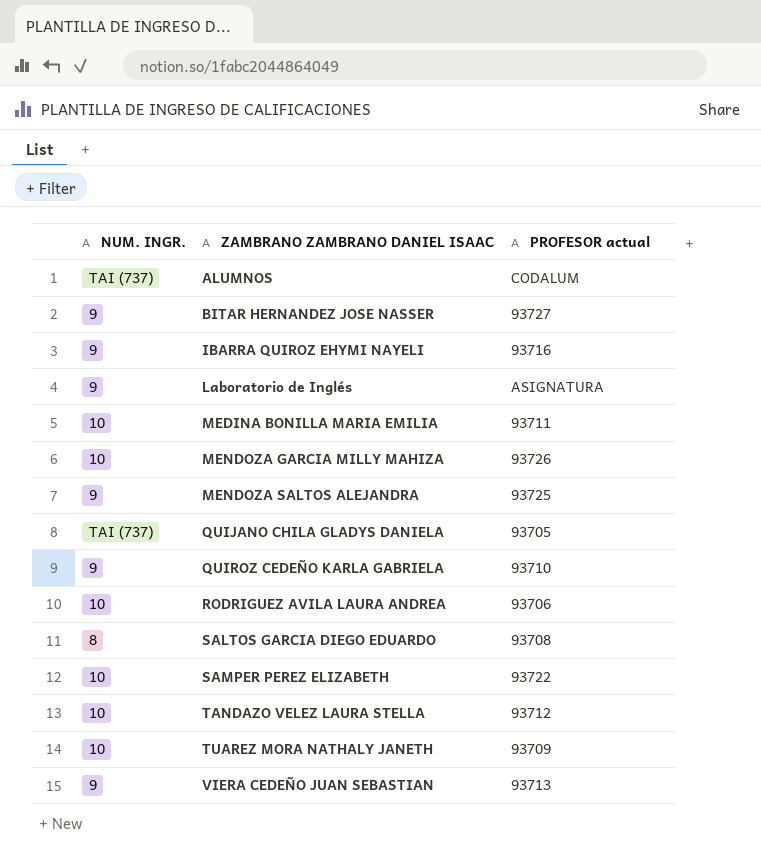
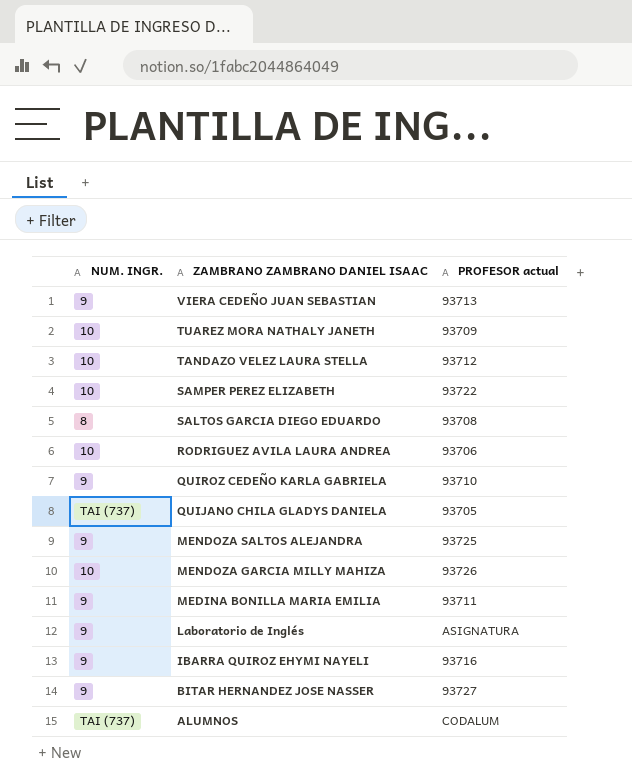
row order: ZAMBRANO ZAMBRANO DANIEL ISAAC ascending -> ZAMBRANO ZAMBRANO DANIEL ISAAC descending
MEDINA BONILLA MARIA EMILIA | NUM. INGR.: 10 -> 9

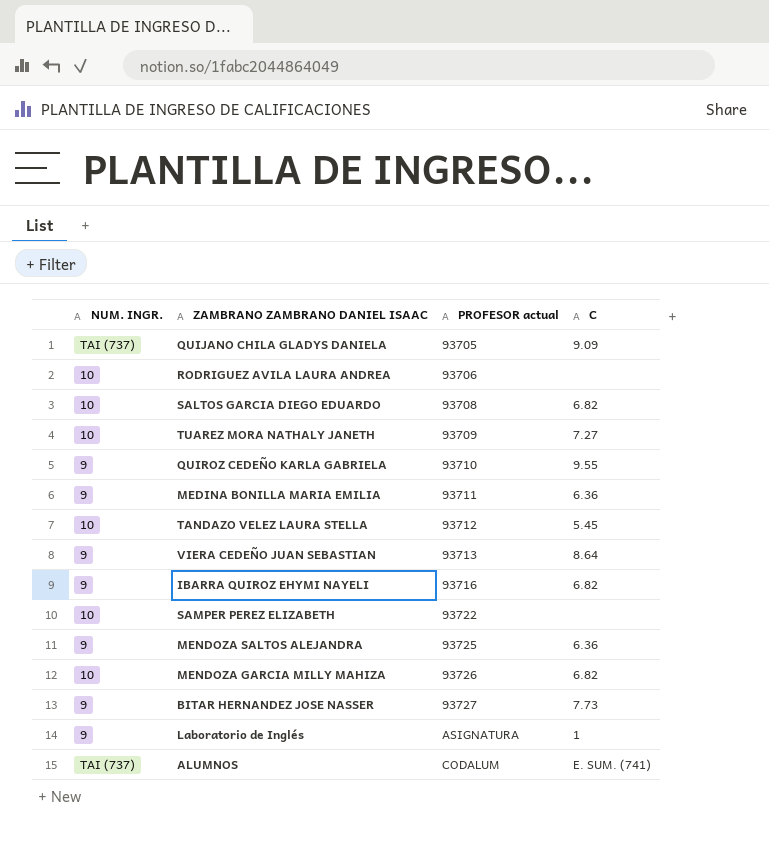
row order: ZAMBRANO ZAMBRANO DANIEL ISAAC descending -> PROFESOR actual ascending
column C | position: none -> 4
SALTOS GARCIA DIEGO EDUARDO | NUM. INGR.: 8 -> 10

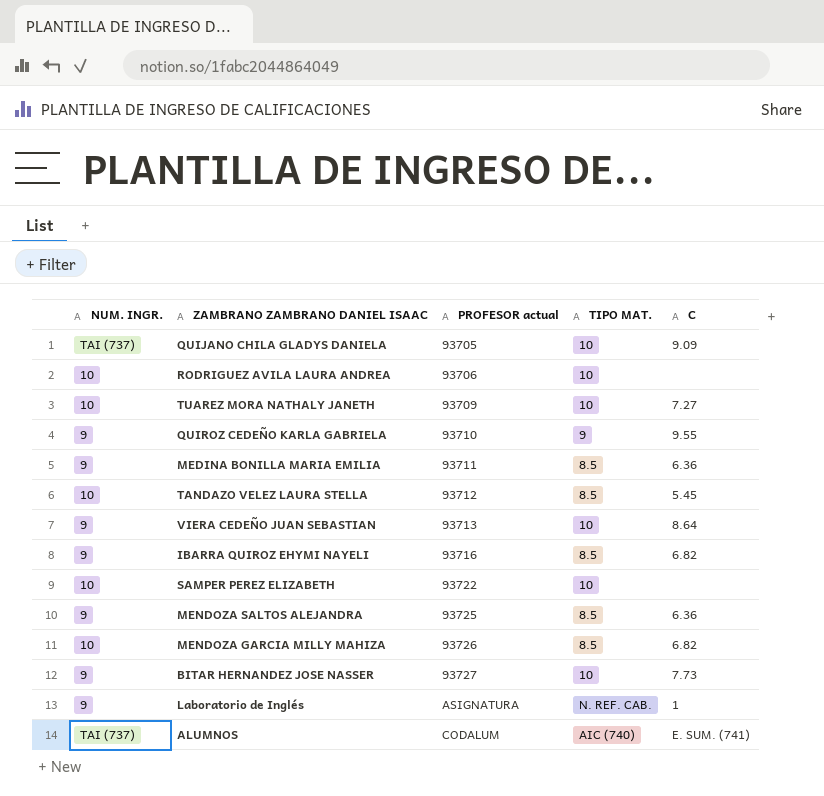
column TIPO MAT. | position: none -> 4
row SALTOS GARCIA DIEGO EDUARDO: 10 | 93708 | 6.82 -> none

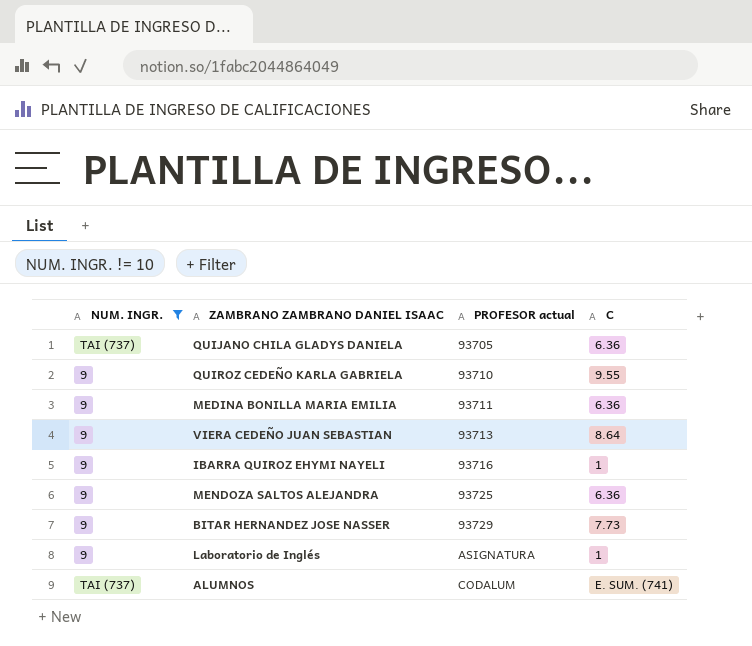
filter: none -> NUM. INGR. != 10
column TIPO MAT. | position: 4 -> none
QUIJANO CHILA GLADYS DANIELA | C: 9.09 -> 6.36
IBARRA QUIROZ EHYMI NAYELI | C: 6.82 -> 1
BITAR HERNANDEZ JOSE NASSER | PROFESOR actual: 93727 -> 93729

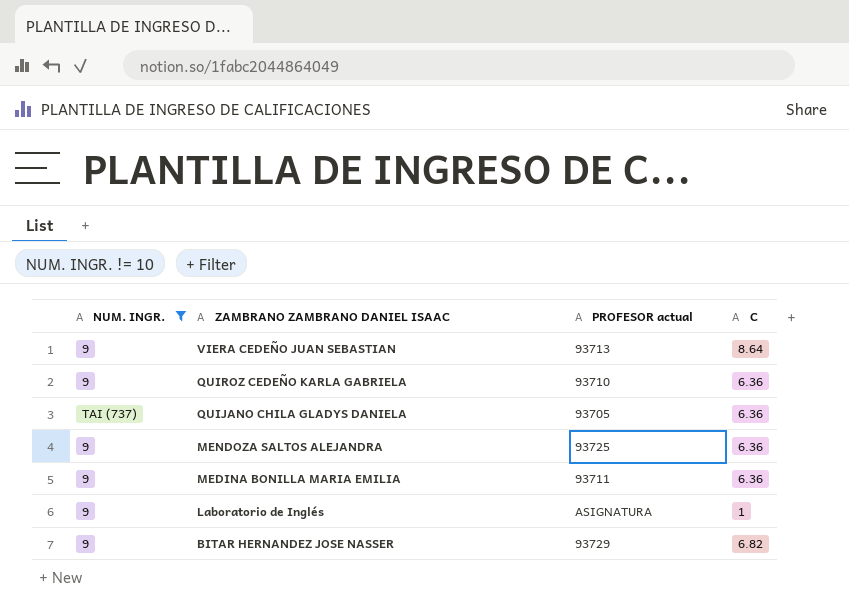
row order: PROFESOR actual ascending -> ZAMBRANO ZAMBRANO DANIEL ISAAC descending
row IBARRA QUIROZ EHYMI NAYELI: 9 | 93716 | 1 -> none
row ALUMNOS: TAI (737) | CODALUM | E. SUM. (741) -> none
QUIROZ CEDEÑO KARLA GABRIELA | C: 9.55 -> 6.36
BITAR HERNANDEZ JOSE NASSER | C: 7.73 -> 6.82

